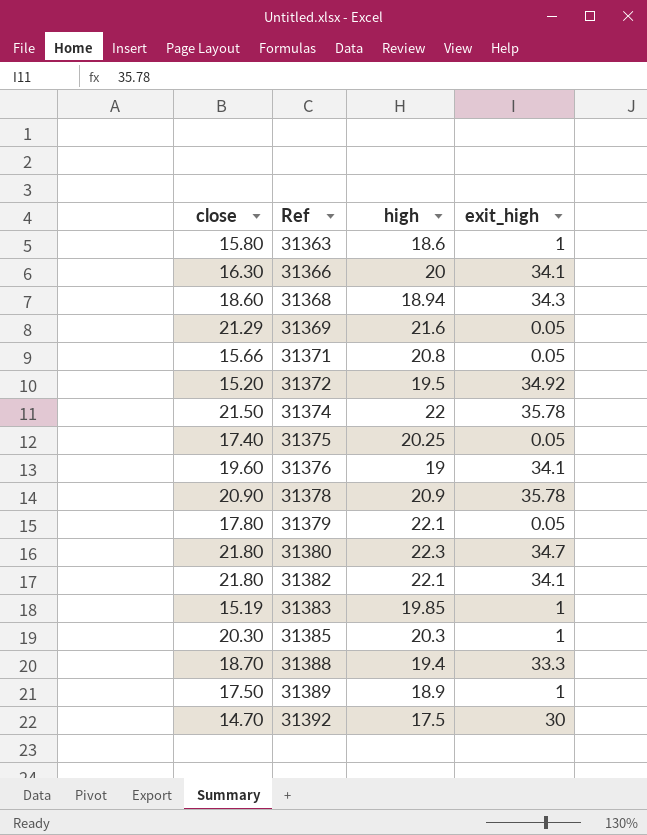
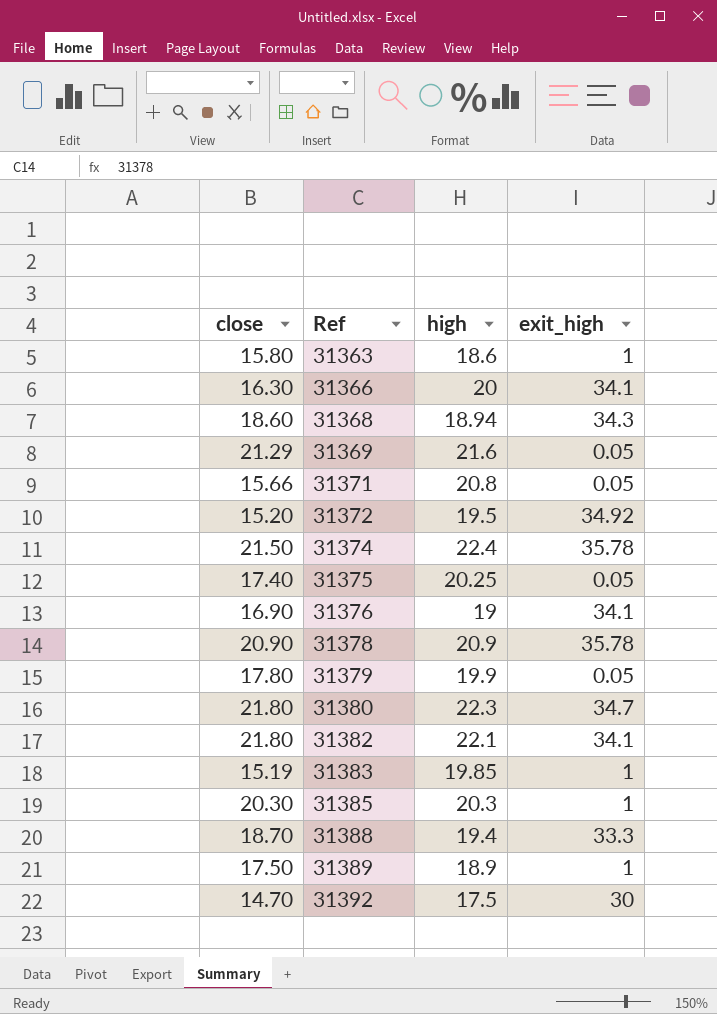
31374 | high: 22 -> 22.4
31376 | close: 19.60 -> 16.90
31379 | high: 22.1 -> 19.9

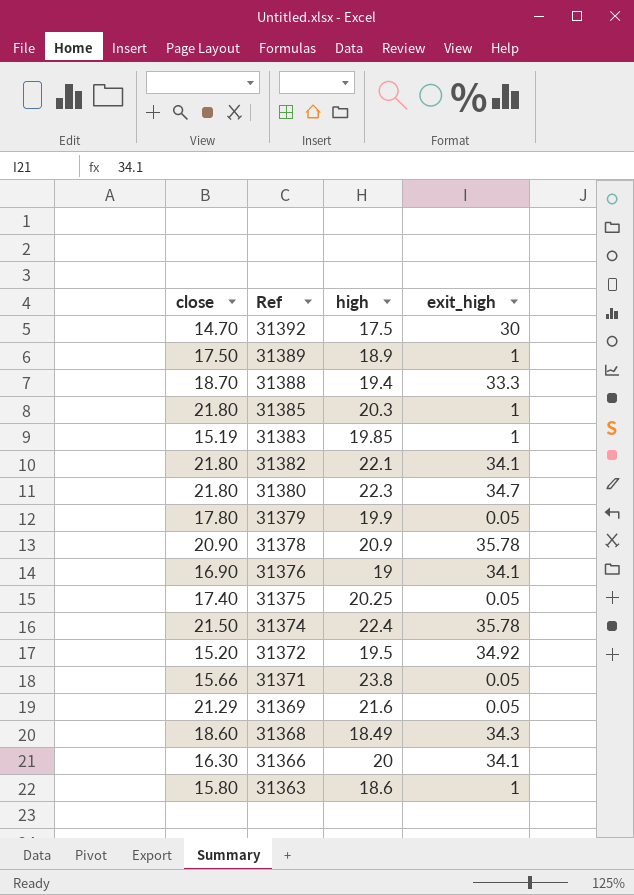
row order: Ref ascending -> Ref descending
31385 | close: 20.30 -> 21.80
31371 | high: 20.8 -> 23.8
31368 | high: 18.94 -> 18.49

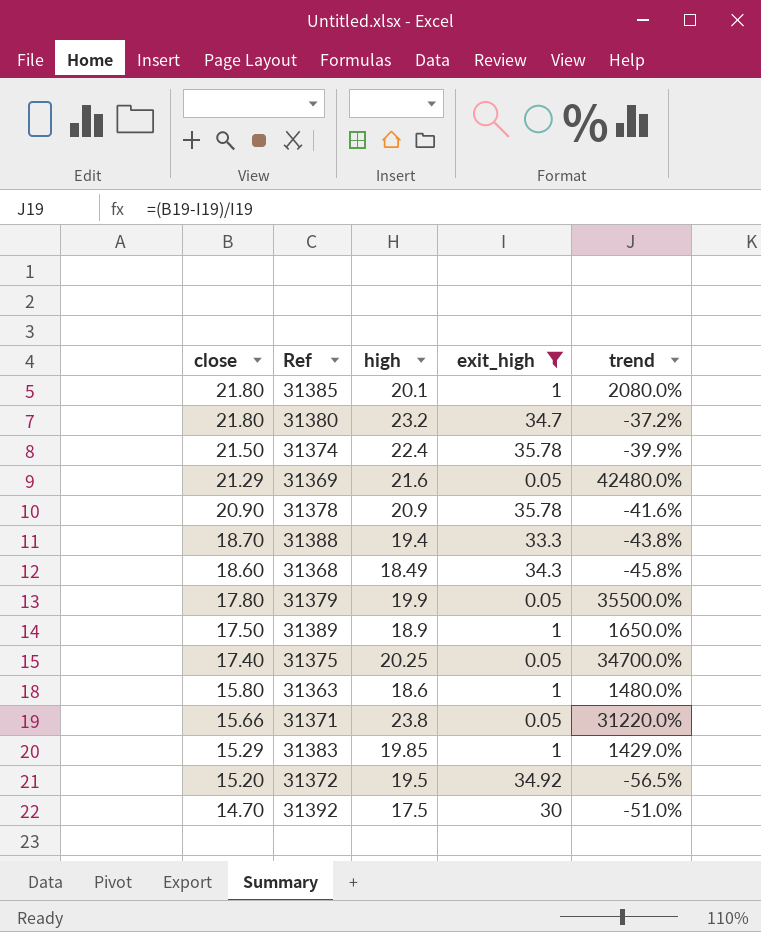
filter: none -> exit_high != 34.1
row order: Ref descending -> close descending
column trend | formula: none -> ([close] - [exit_high]) / [exit_high]
31385 | high: 20.3 -> 20.1
31380 | high: 22.3 -> 23.2
31383 | close: 15.19 -> 15.29

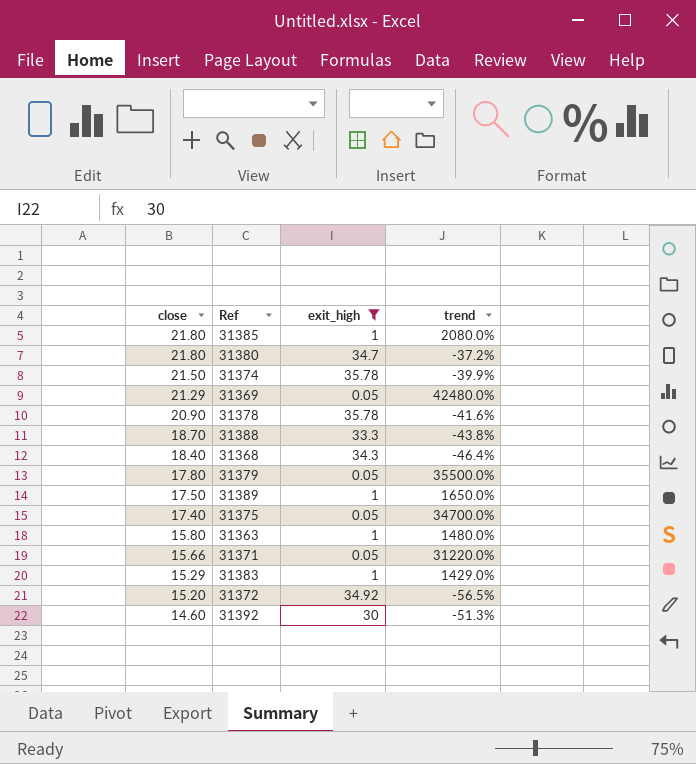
column high | position: 3 -> none
31368 | close: 18.60 -> 18.40
31368 | trend: -45.8% -> -46.4%
31392 | close: 14.70 -> 14.60
31392 | trend: -51.0% -> -51.3%

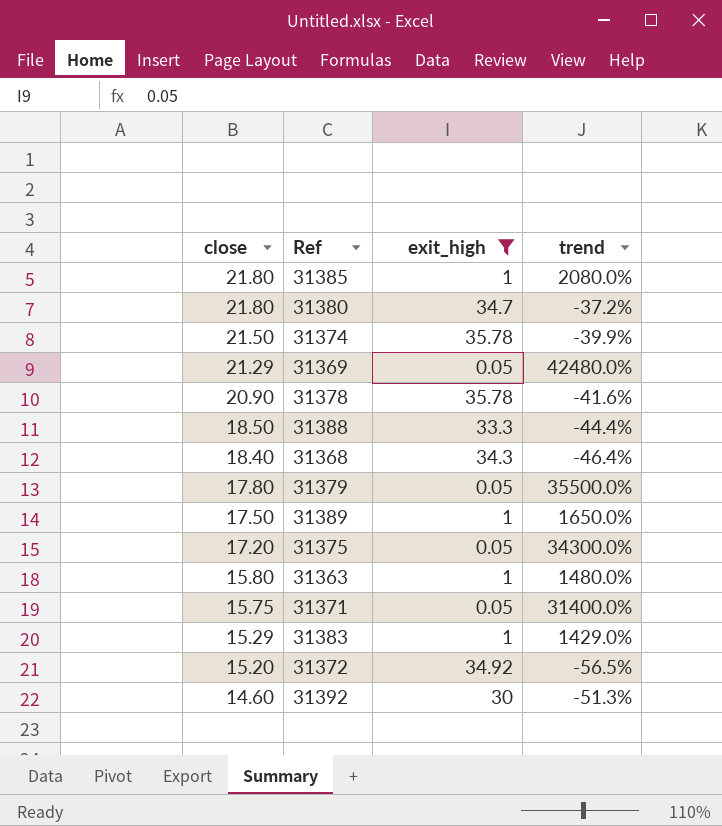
31388 | close: 18.70 -> 18.50
31388 | trend: -43.8% -> -44.4%
31375 | close: 17.40 -> 17.20
31375 | trend: 34700.0% -> 34300.0%
31371 | close: 15.66 -> 15.75
31371 | trend: 31220.0% -> 31400.0%

